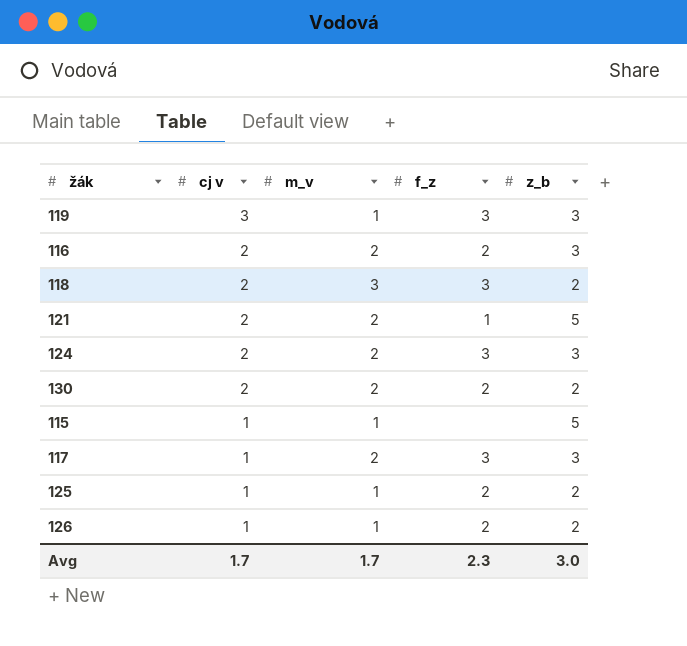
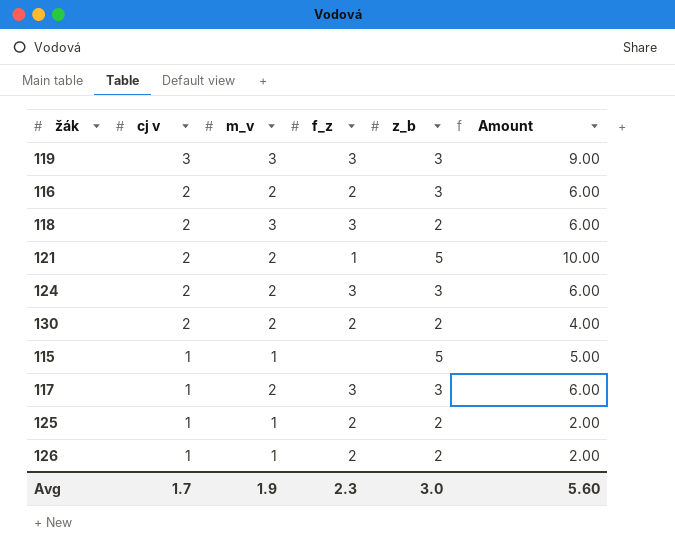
column Amount | formula: none -> [m_v] * [z_b]
119 | m_v: 1 -> 3
Avg | m_v: 1.7 -> 1.9

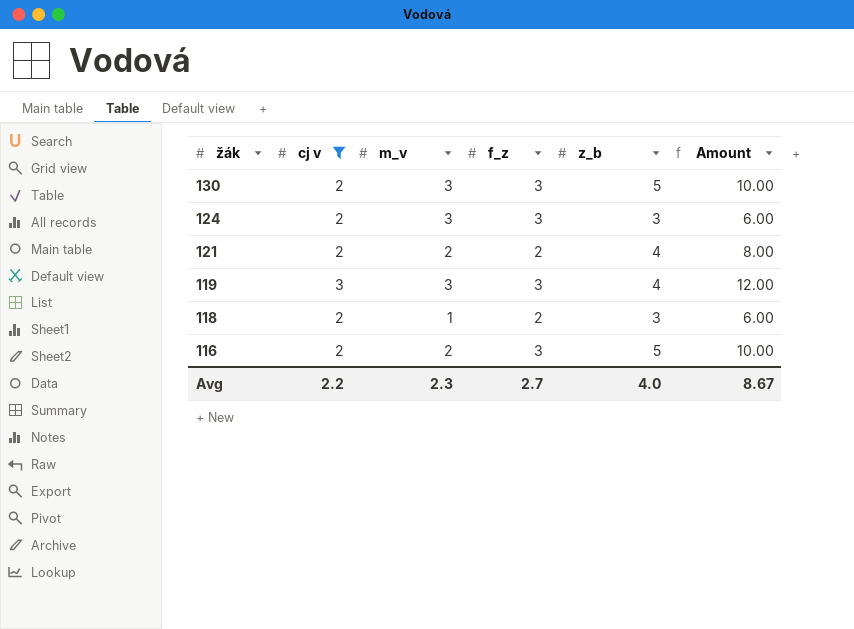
filter: none -> cj v != 1
row order: cj v descending -> žák descending
column Amount | formula: [m_v] * [z_b] -> [cj v] * [z_b]
130 | m_v: 2 -> 3
130 | f_z: 2 -> 3
130 | z_b: 2 -> 5
124 | m_v: 2 -> 3
121 | f_z: 1 -> 2
121 | z_b: 5 -> 4
119 | z_b: 3 -> 4
118 | m_v: 3 -> 1
118 | f_z: 3 -> 2
118 | z_b: 2 -> 3
116 | f_z: 2 -> 3
116 | z_b: 3 -> 5
Avg | cj v: 1.7 -> 2.2
Avg | m_v: 1.9 -> 2.3
Avg | f_z: 2.3 -> 2.7
Avg | z_b: 3.0 -> 4.0
Avg | Amount: 5.60 -> 8.67

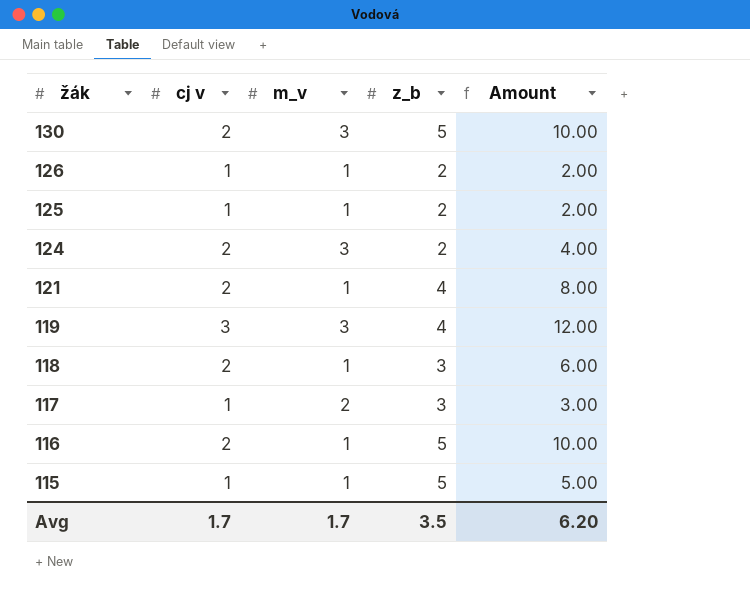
filter: cj v != 1 -> none
column f_z | position: 4 -> none
124 | z_b: 3 -> 2
124 | Amount: 6.00 -> 4.00
121 | m_v: 2 -> 1
116 | m_v: 2 -> 1
Avg | cj v: 2.2 -> 1.7
Avg | m_v: 2.3 -> 1.7
Avg | z_b: 4.0 -> 3.5
Avg | Amount: 8.67 -> 6.20

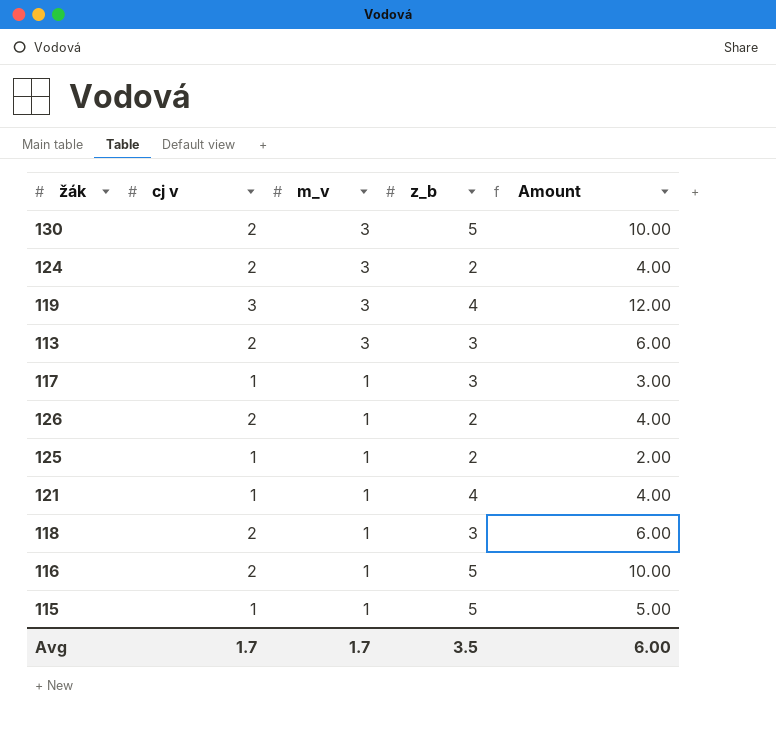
row order: žák descending -> m_v descending
row 113: none -> 2 | 3 | 3 | 6.00
117 | m_v: 2 -> 1
126 | cj v: 1 -> 2
126 | Amount: 2.00 -> 4.00
121 | cj v: 2 -> 1
121 | Amount: 8.00 -> 4.00
Avg | Amount: 6.20 -> 6.00

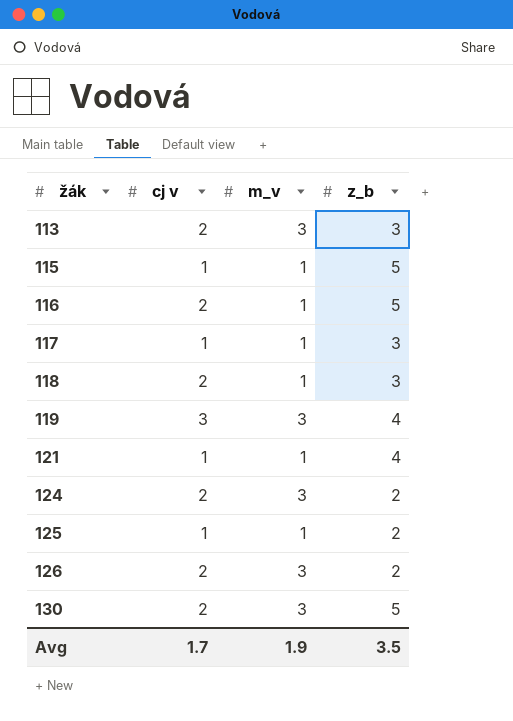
row order: m_v descending -> žák ascending
column Amount | formula: [cj v] * [z_b] -> none
126 | m_v: 1 -> 3
Avg | m_v: 1.7 -> 1.9

